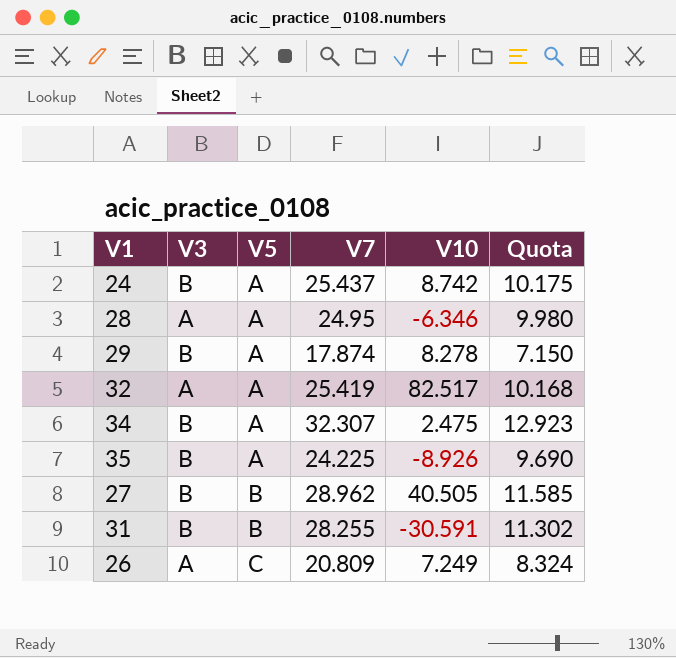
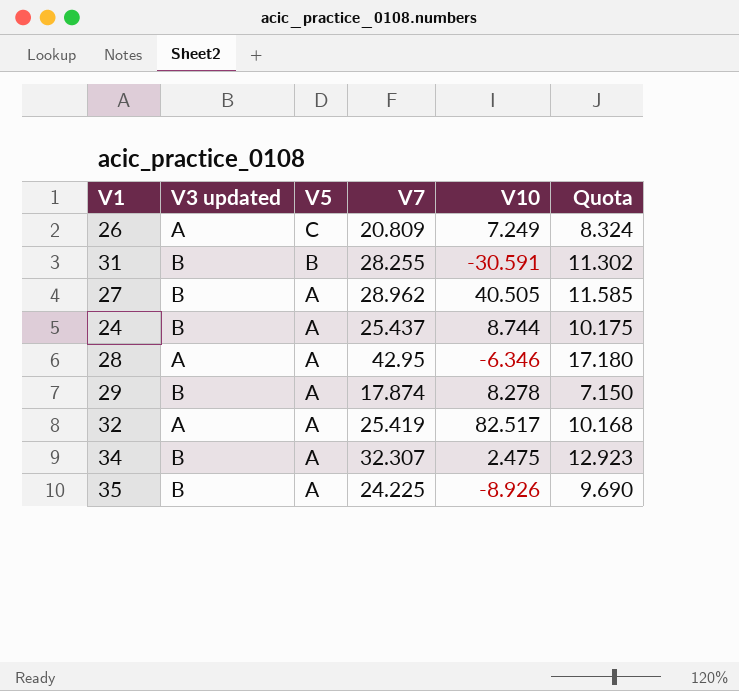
row order: V5 ascending -> V5 descending
column name: V3 -> V3 updated
27 | V5: B -> A
24 | V10: 8.742 -> 8.744
28 | V7: 24.95 -> 42.95
28 | Quota: 9.980 -> 17.180

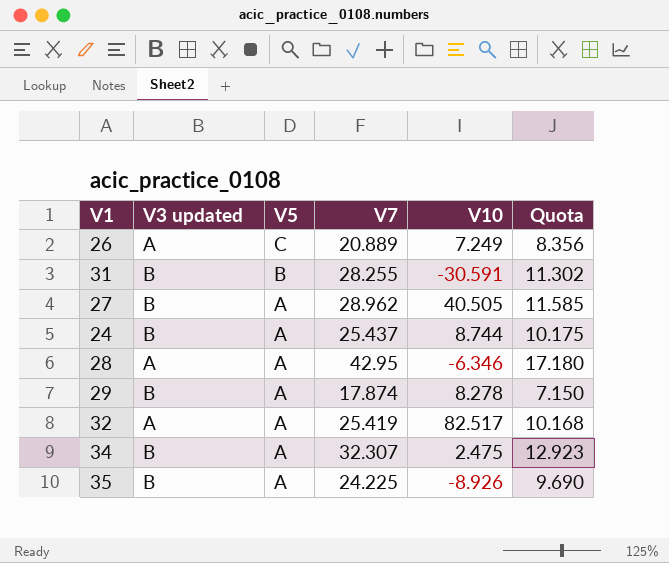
26 | V7: 20.809 -> 20.889
26 | Quota: 8.324 -> 8.356

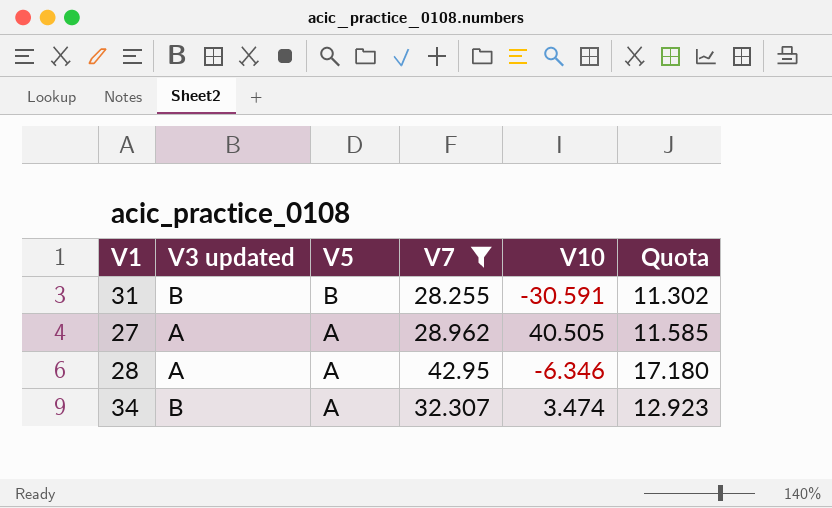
filter: none -> V7 >= 28.255
27 | V3 updated: B -> A
34 | V10: 2.475 -> 3.474

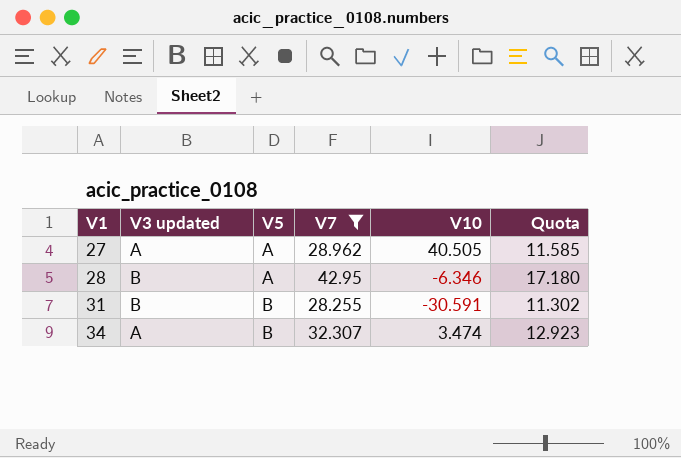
row order: V5 descending -> V1 ascending
28 | V3 updated: A -> B
34 | V3 updated: B -> A
34 | V5: A -> B

